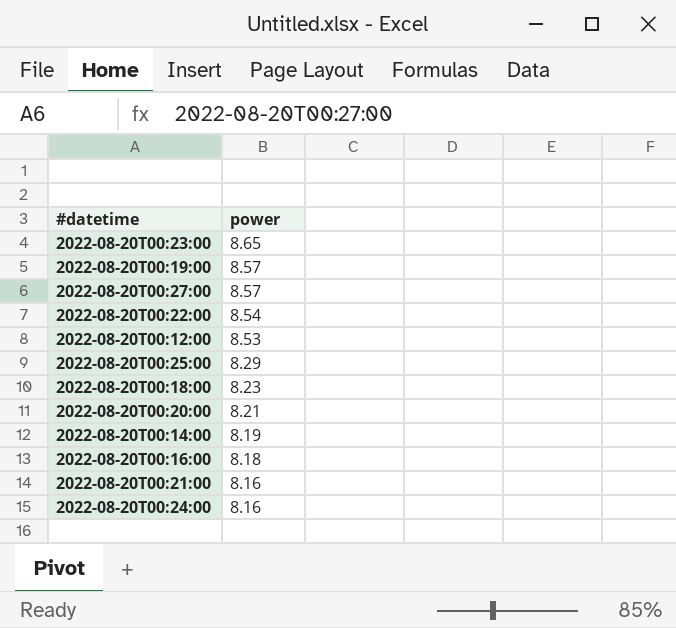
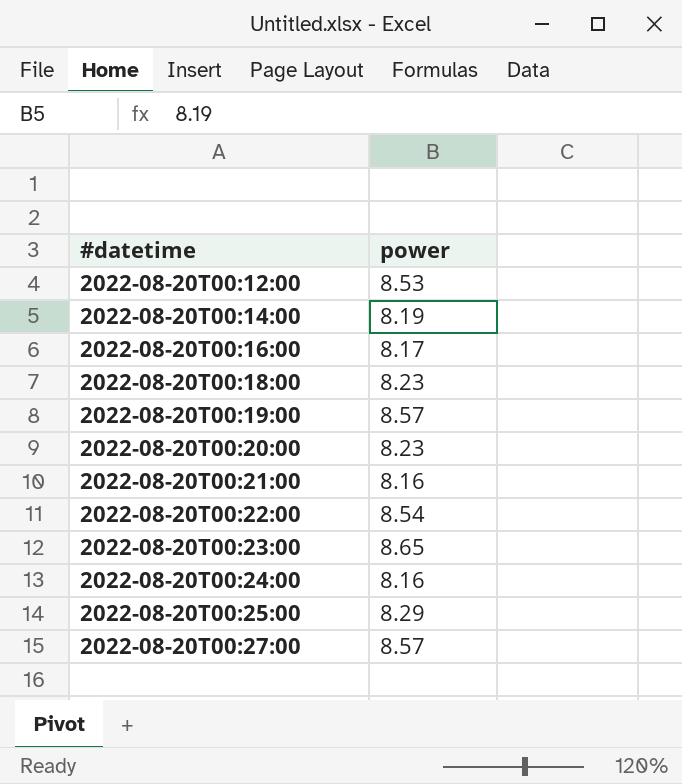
row order: power descending -> #datetime ascending
2022-08-20T00:16:00 | power: 8.18 -> 8.17
2022-08-20T00:20:00 | power: 8.21 -> 8.23

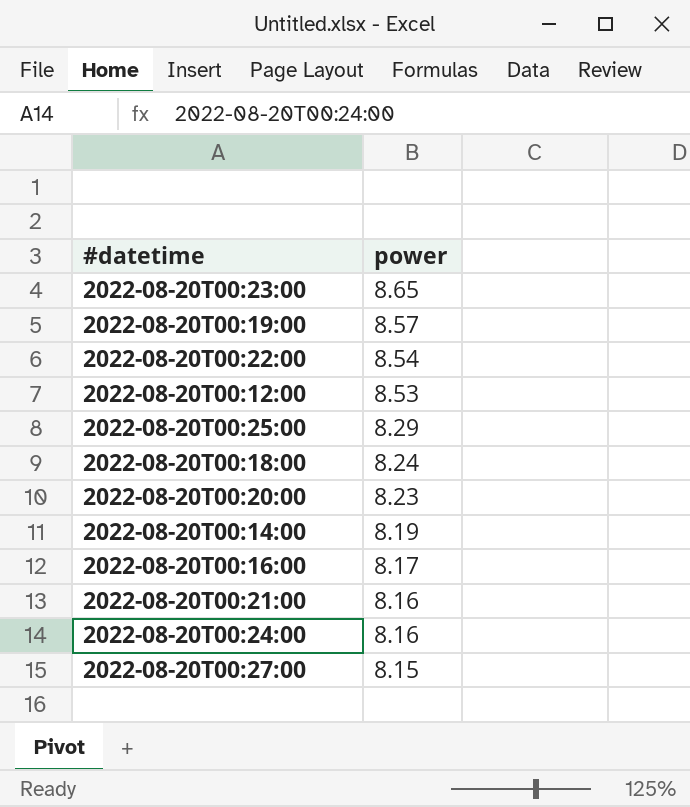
row order: #datetime ascending -> power descending
2022-08-20T00:18:00 | power: 8.23 -> 8.24
2022-08-20T00:27:00 | power: 8.57 -> 8.15

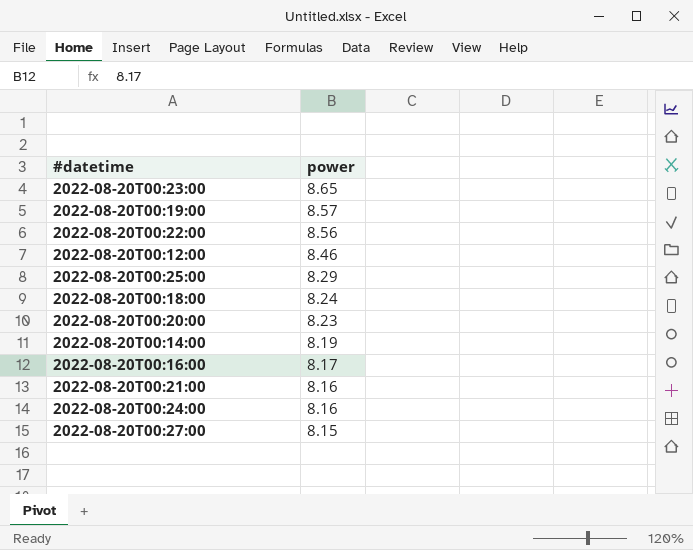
2022-08-20T00:22:00 | power: 8.54 -> 8.56
2022-08-20T00:12:00 | power: 8.53 -> 8.46

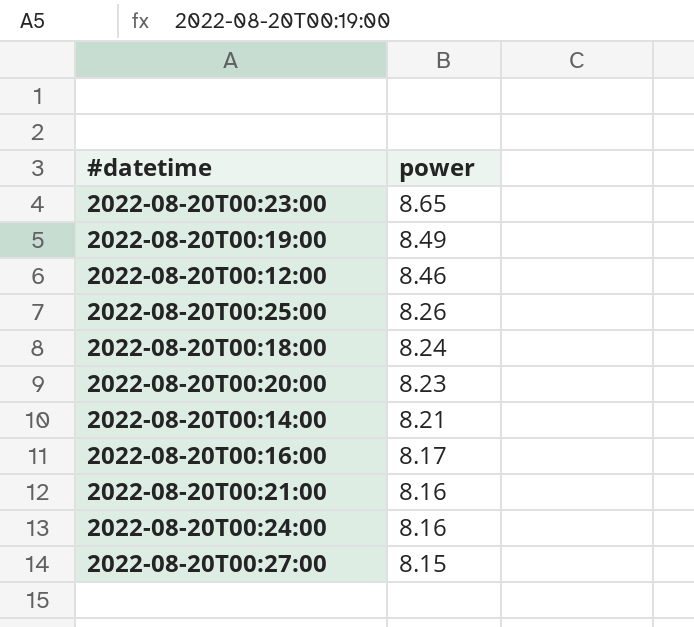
row 2022-08-20T00:22:00: 8.56 -> none
2022-08-20T00:19:00 | power: 8.57 -> 8.49
2022-08-20T00:25:00 | power: 8.29 -> 8.26
2022-08-20T00:14:00 | power: 8.19 -> 8.21

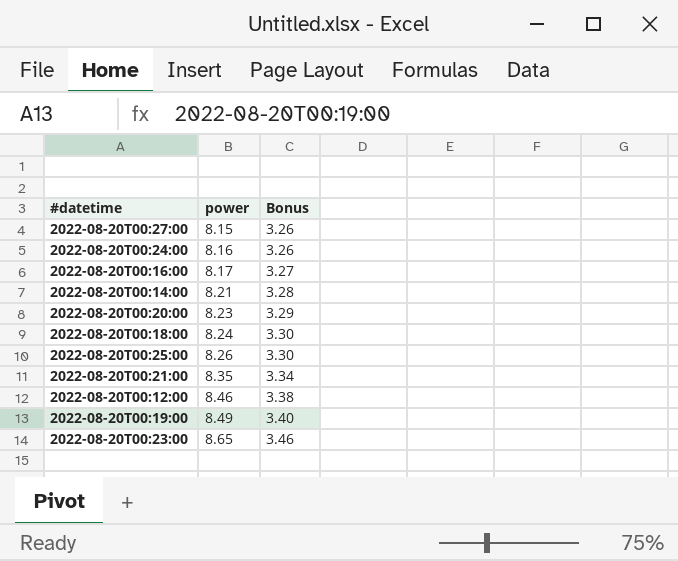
row order: power descending -> power ascending
column Bonus | formula: none -> [power] * 0.4
2022-08-20T00:21:00 | power: 8.16 -> 8.35

